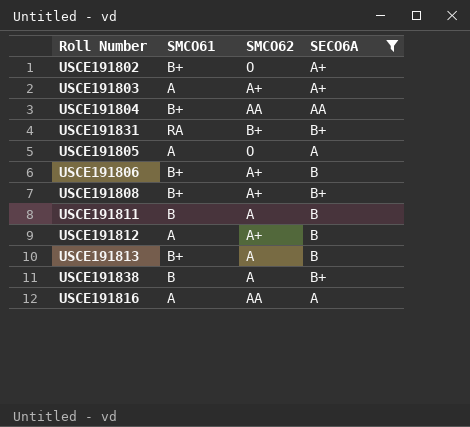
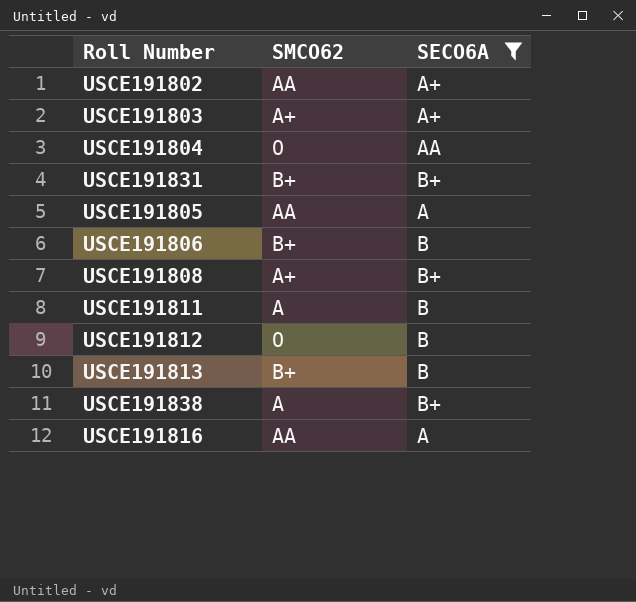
column SMCO61 | position: 2 -> none
USCE191802 | SMCO62: O -> AA
USCE191804 | SMCO62: AA -> O
USCE191805 | SMCO62: O -> AA
USCE191806 | SMCO62: A+ -> B+
USCE191812 | SMCO62: A+ -> O
USCE191813 | SMCO62: A -> B+

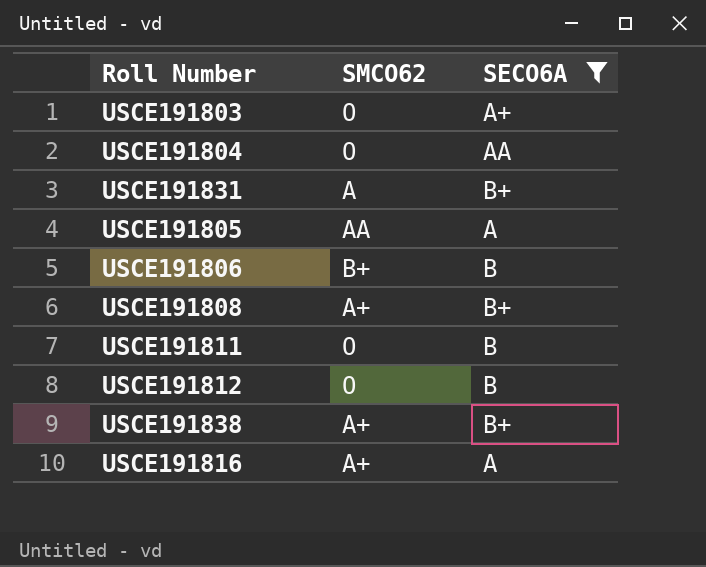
row USCE191802: AA | A+ -> none
row USCE191813: B+ | B -> none
USCE191803 | SMCO62: A+ -> O
USCE191831 | SMCO62: B+ -> A
USCE191811 | SMCO62: A -> O
USCE191838 | SMCO62: A -> A+
USCE191816 | SMCO62: AA -> A+

